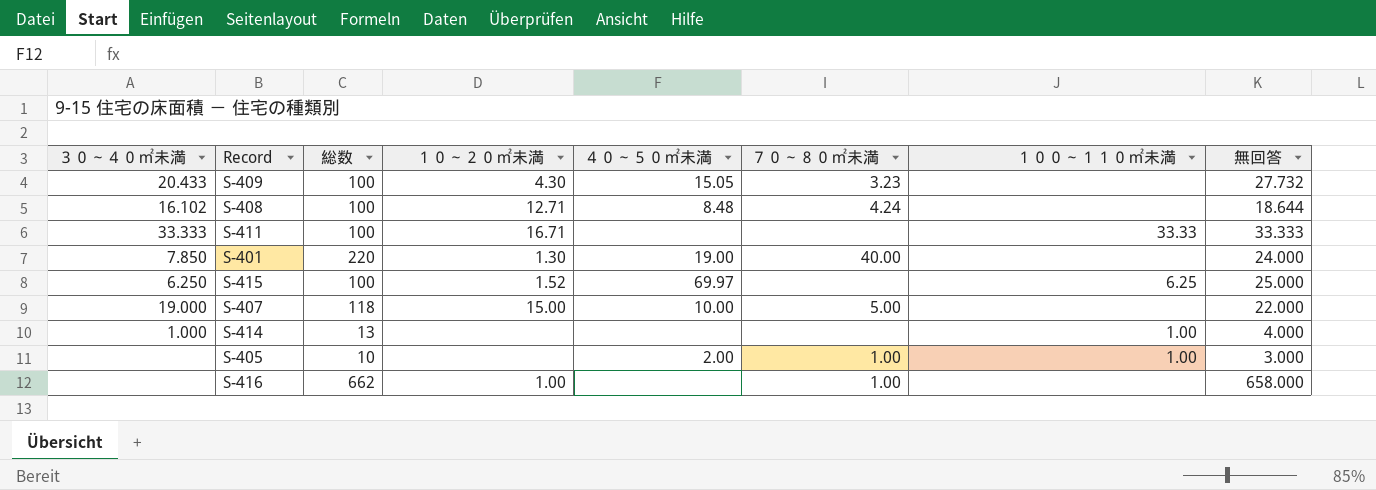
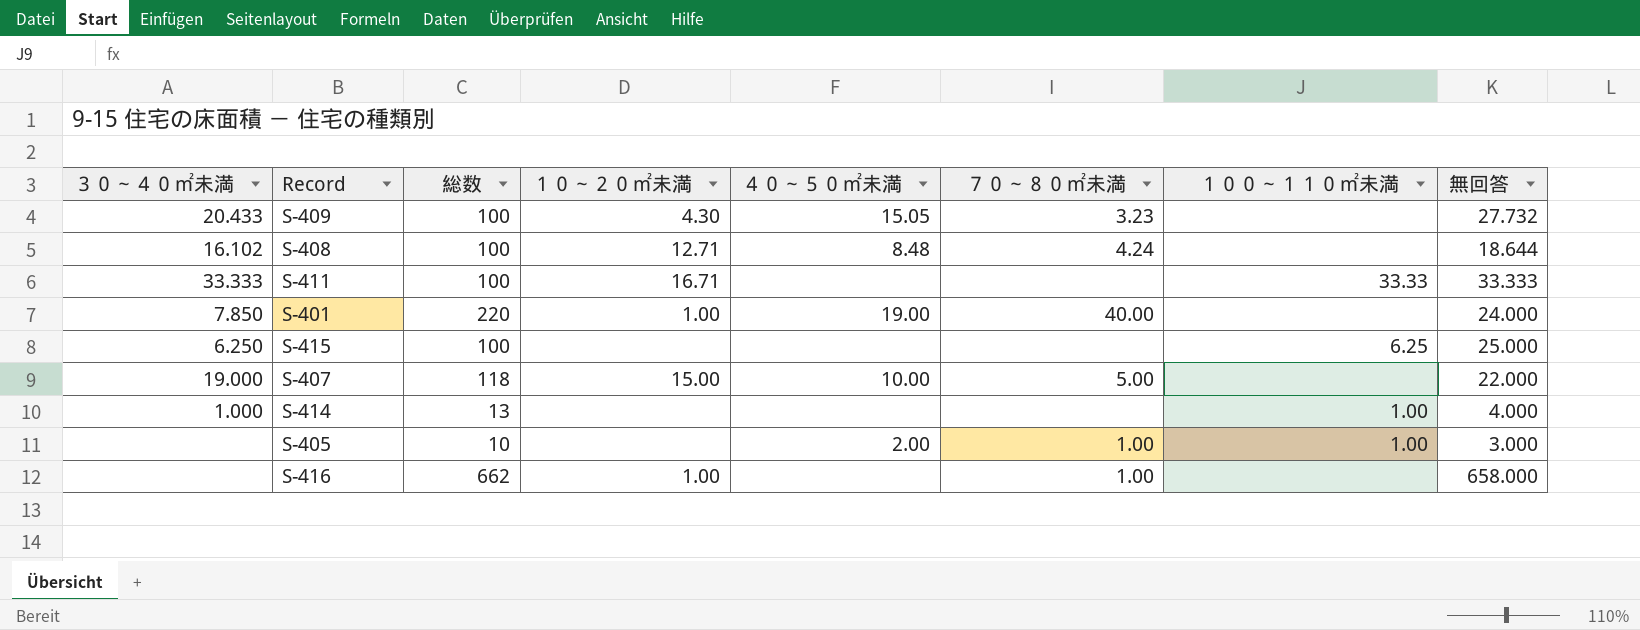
S-401 | １０～２０㎡未満: 1.30 -> 1.00
S-415 | １０～２０㎡未満: 1.52 -> none
S-415 | ４０～５０㎡未満: 69.97 -> none

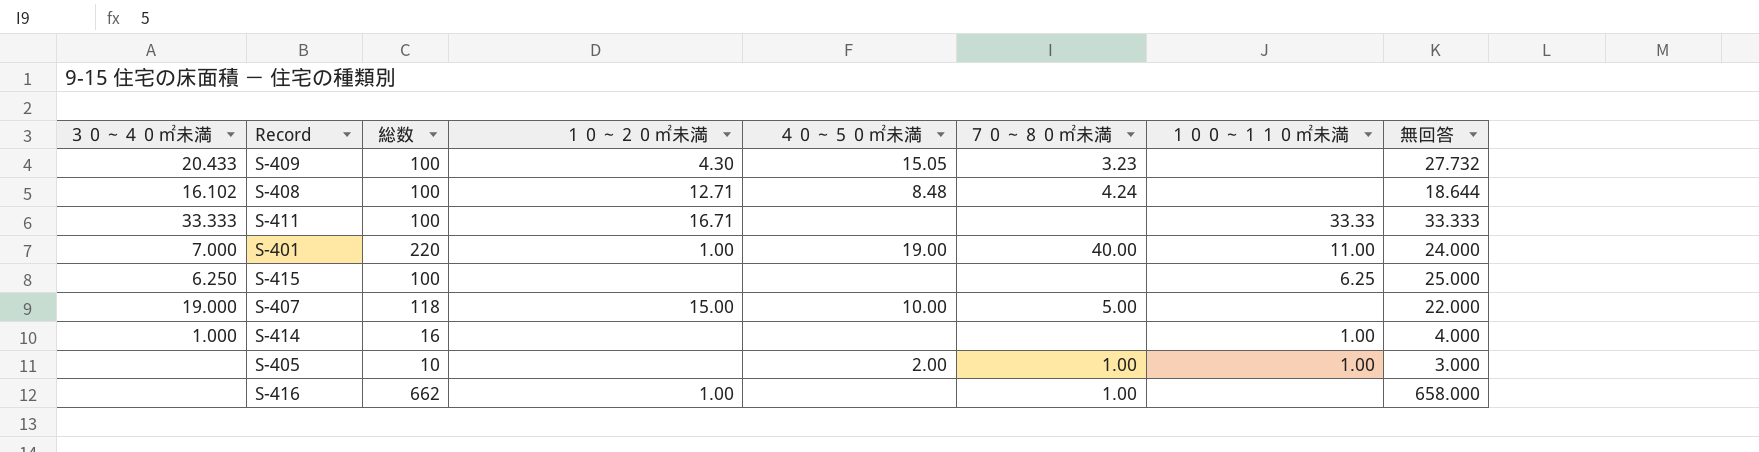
S-401 | ３０～４０㎡未満: 7.850 -> 7.000
S-401 | １００～１１０㎡未満: none -> 11.00
S-414 | 総数: 13 -> 16

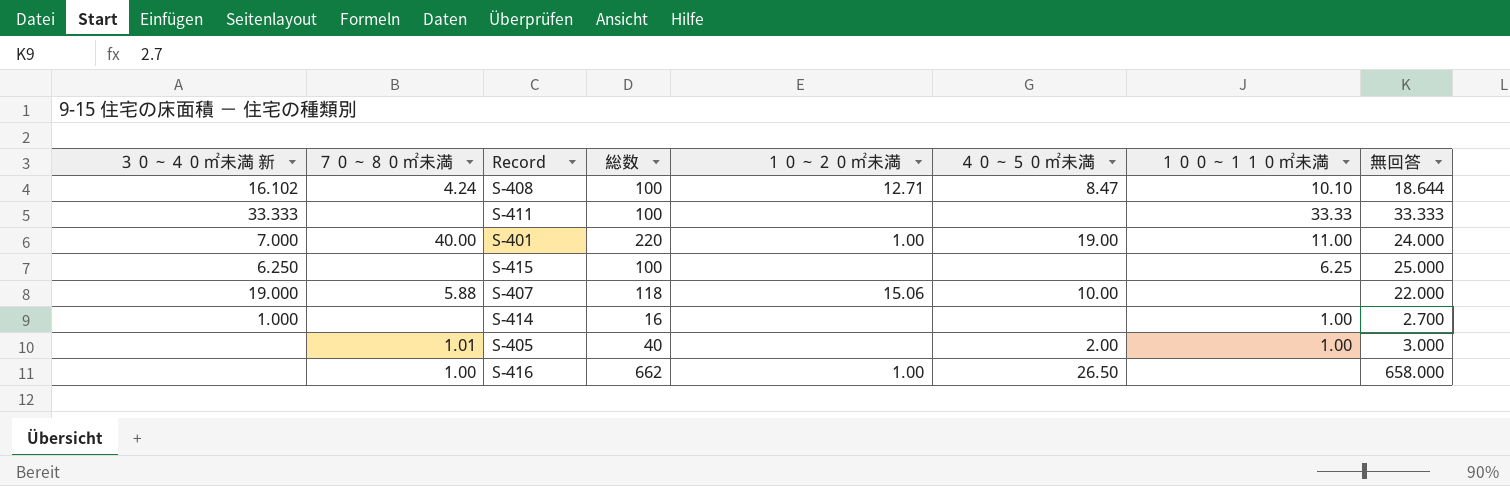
column name: ３０～４０㎡未満 -> ３０～４０㎡未満 新
column ７０～８０㎡未満 | position: 6 -> 2
row S-409: 20.433 | 100 | 4.30 | 15.05 | 3.23 | none | 27.732 -> none
S-408 | ４０～５０㎡未満: 8.48 -> 8.47
S-408 | １００～１１０㎡未満: none -> 10.10
S-411 | １０～２０㎡未満: 16.71 -> none
S-407 | ７０～８０㎡未満: 5.00 -> 5.88
S-407 | １０～２０㎡未満: 15.00 -> 15.06
S-414 | 無回答: 4.000 -> 2.700
S-405 | ７０～８０㎡未満: 1.00 -> 1.01
S-405 | 総数: 10 -> 40
S-416 | ４０～５０㎡未満: none -> 26.50

